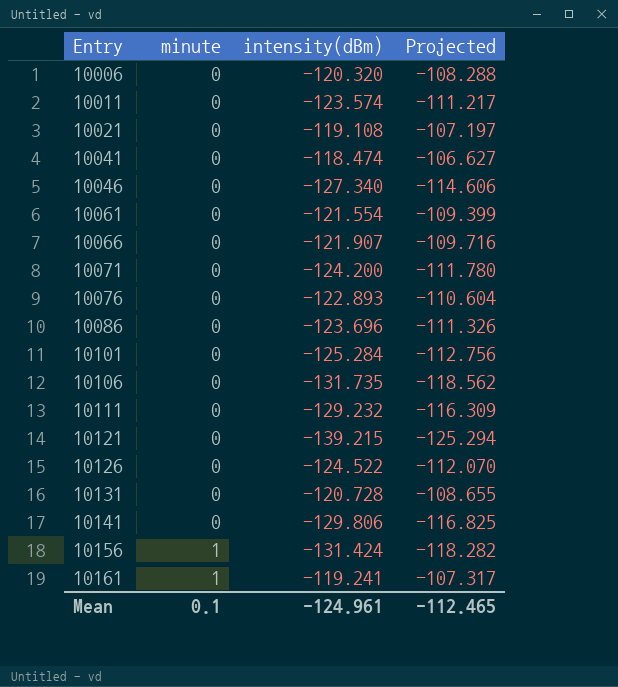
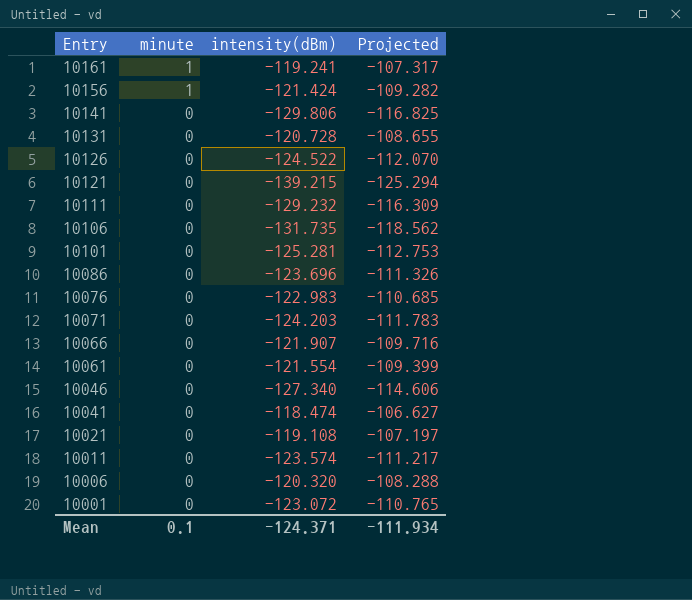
row order: Entry ascending -> Entry descending
10156 | intensity(dBm): -131.424 -> -121.424
10156 | Projected: -118.282 -> -109.282
10101 | intensity(dBm): -125.284 -> -125.281
10101 | Projected: -112.756 -> -112.753
10076 | intensity(dBm): -122.893 -> -122.983
10076 | Projected: -110.604 -> -110.685
10071 | intensity(dBm): -124.200 -> -124.203
10071 | Projected: -111.780 -> -111.783
row 10001: none -> 0 | -123.072 | -110.765
Mean | intensity(dBm): -124.961 -> -124.371
Mean | Projected: -112.465 -> -111.934

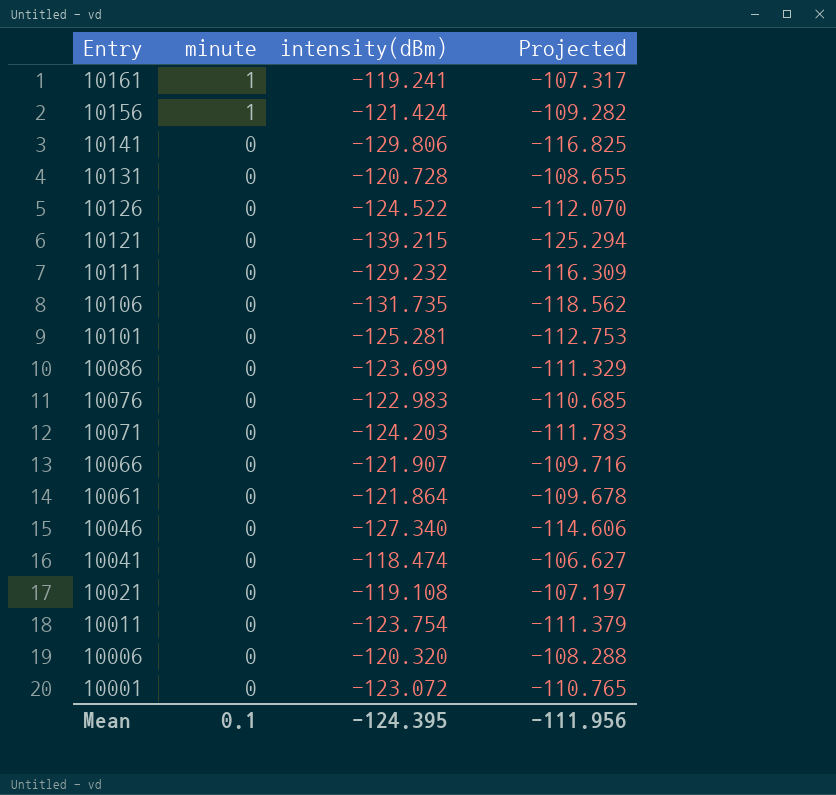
10086 | intensity(dBm): -123.696 -> -123.699
10086 | Projected: -111.326 -> -111.329
10061 | intensity(dBm): -121.554 -> -121.864
10061 | Projected: -109.399 -> -109.678
10011 | intensity(dBm): -123.574 -> -123.754
10011 | Projected: -111.217 -> -111.379
Mean | intensity(dBm): -124.371 -> -124.395
Mean | Projected: -111.934 -> -111.956

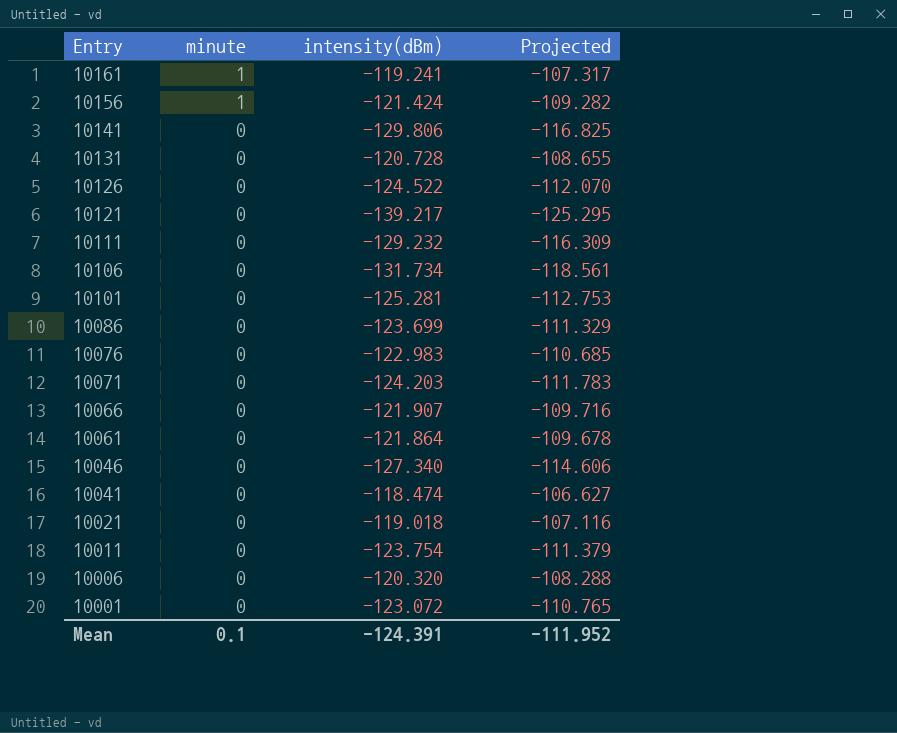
10121 | intensity(dBm): -139.215 -> -139.217
10121 | Projected: -125.294 -> -125.295
10106 | intensity(dBm): -131.735 -> -131.734
10106 | Projected: -118.562 -> -118.561
10021 | intensity(dBm): -119.108 -> -119.018
10021 | Projected: -107.197 -> -107.116
Mean | intensity(dBm): -124.395 -> -124.391
Mean | Projected: -111.956 -> -111.952

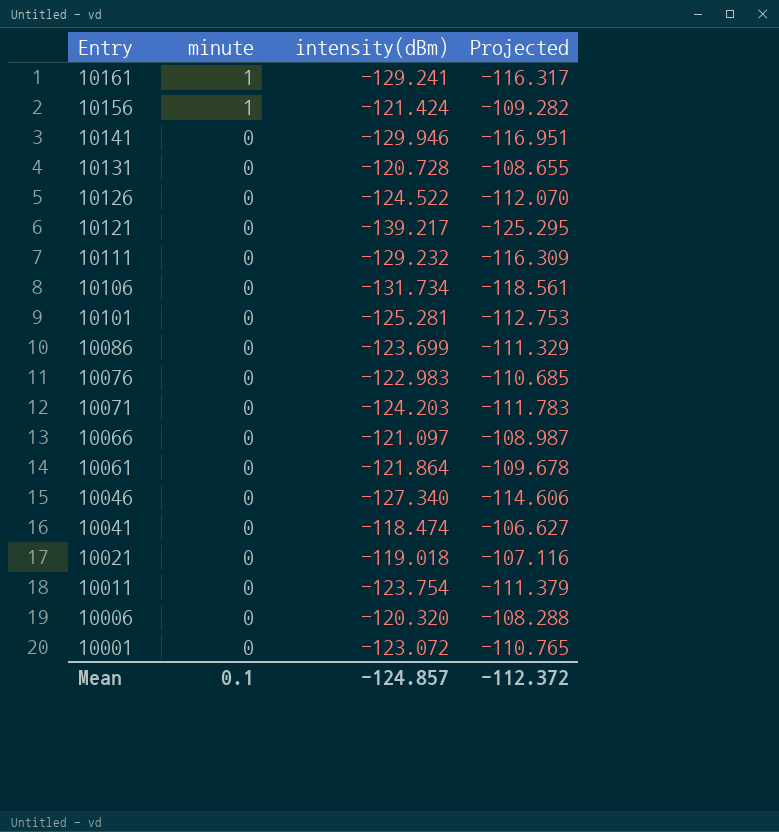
10161 | intensity(dBm): -119.241 -> -129.241
10161 | Projected: -107.317 -> -116.317
10141 | intensity(dBm): -129.806 -> -129.946
10141 | Projected: -116.825 -> -116.951
10066 | intensity(dBm): -121.907 -> -121.097
10066 | Projected: -109.716 -> -108.987
Mean | intensity(dBm): -124.391 -> -124.857
Mean | Projected: -111.952 -> -112.372

